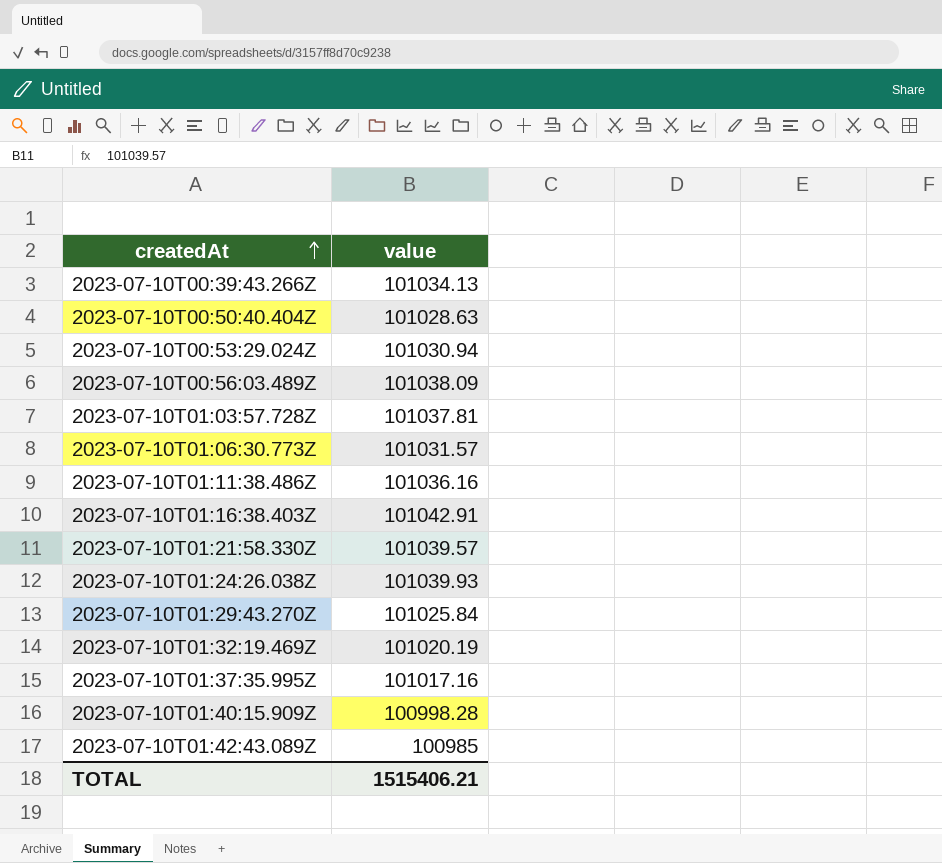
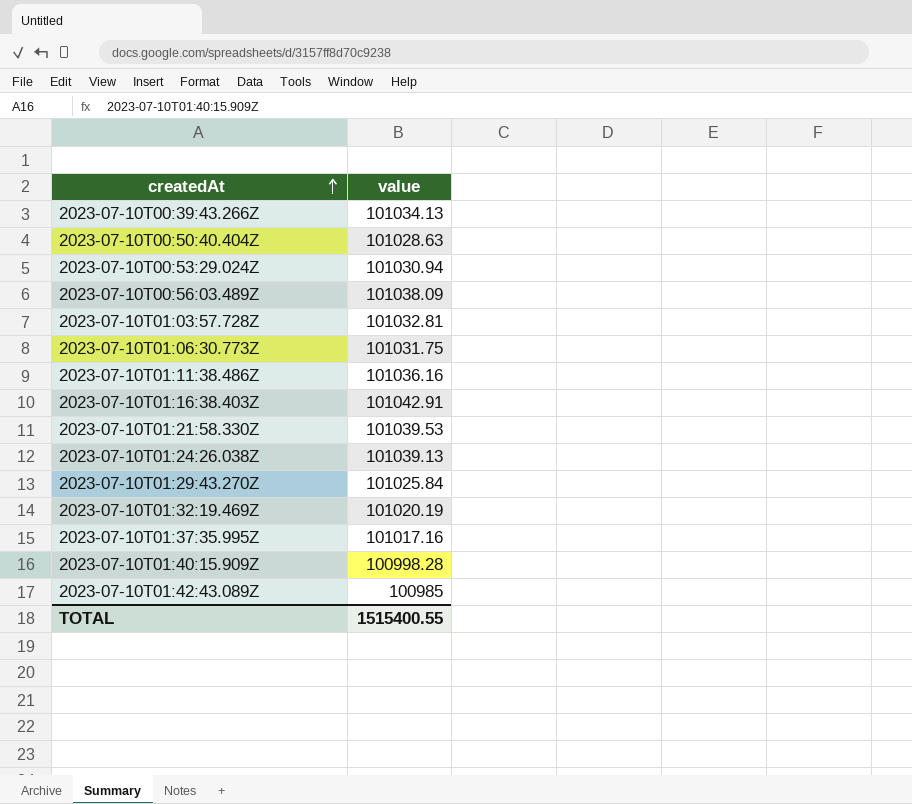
2023-07-10T01:03:57.728Z | value: 101037.81 -> 101032.81
2023-07-10T01:06:30.773Z | value: 101031.57 -> 101031.75
2023-07-10T01:21:58.330Z | value: 101039.57 -> 101039.53
2023-07-10T01:24:26.038Z | value: 101039.93 -> 101039.13
TOTAL | value: 1515406.21 -> 1515400.55

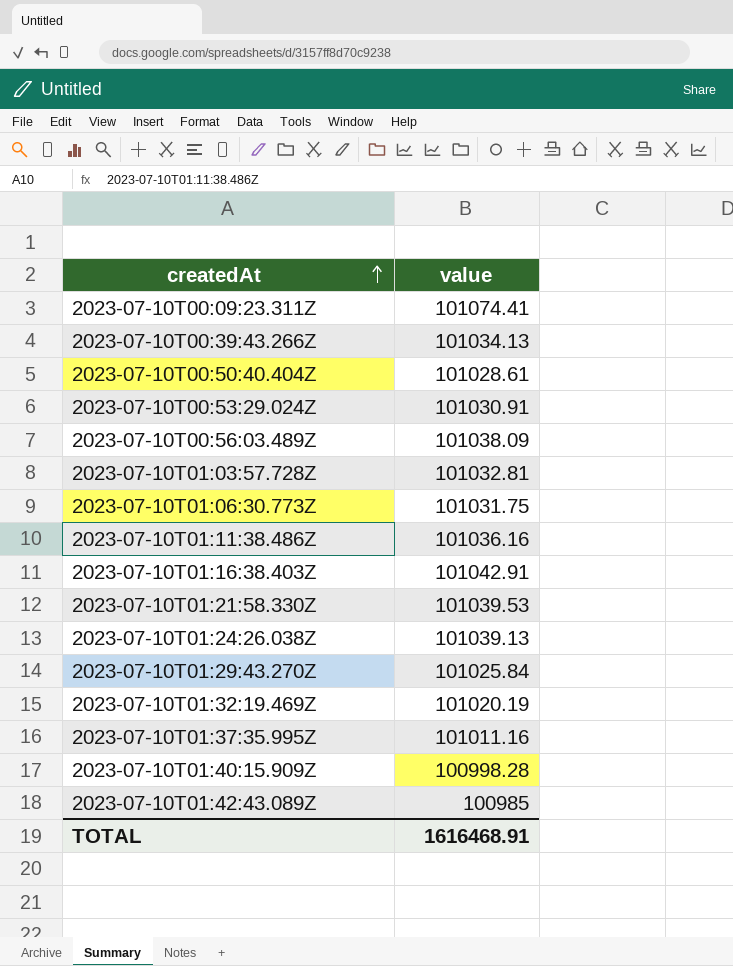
row 2023-07-10T00:09:23.311Z: none -> 101074.41
2023-07-10T00:50:40.404Z | value: 101028.63 -> 101028.61
2023-07-10T00:53:29.024Z | value: 101030.94 -> 101030.91
2023-07-10T01:37:35.995Z | value: 101017.16 -> 101011.16
TOTAL | value: 1515400.55 -> 1616468.91

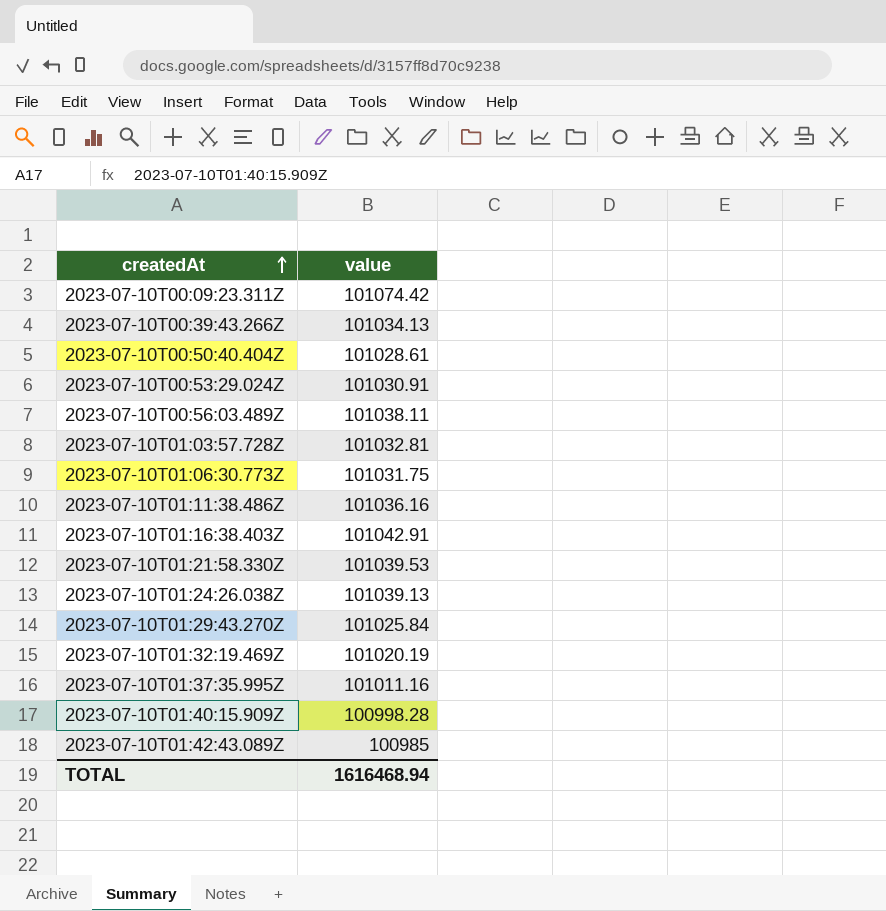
2023-07-10T00:09:23.311Z | value: 101074.41 -> 101074.42
2023-07-10T00:56:03.489Z | value: 101038.09 -> 101038.11
TOTAL | value: 1616468.91 -> 1616468.94

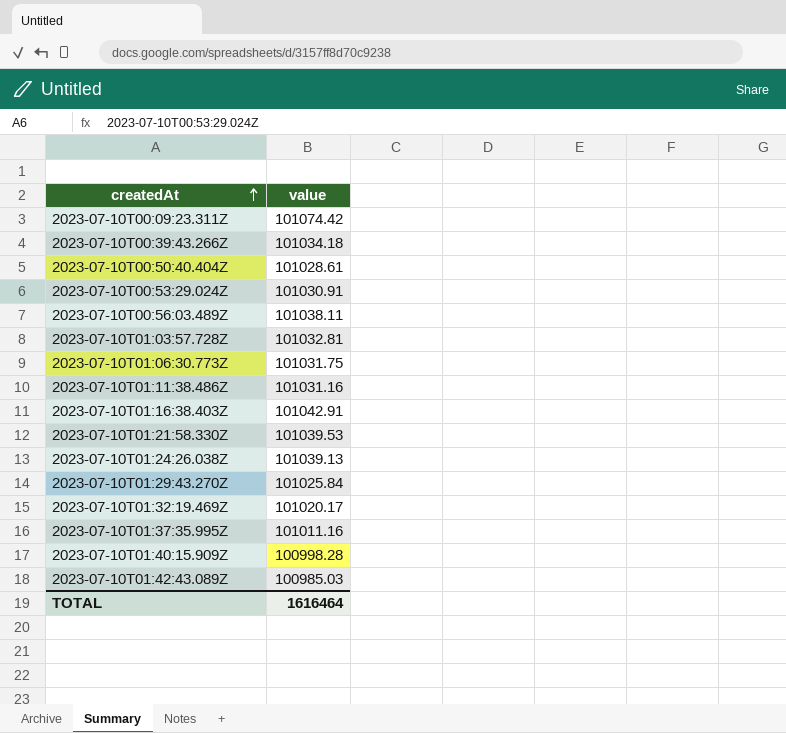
2023-07-10T00:39:43.266Z | value: 101034.13 -> 101034.18
2023-07-10T01:11:38.486Z | value: 101036.16 -> 101031.16
2023-07-10T01:32:19.469Z | value: 101020.19 -> 101020.17
2023-07-10T01:42:43.089Z | value: 100985 -> 100985.03
TOTAL | value: 1616468.94 -> 1616464

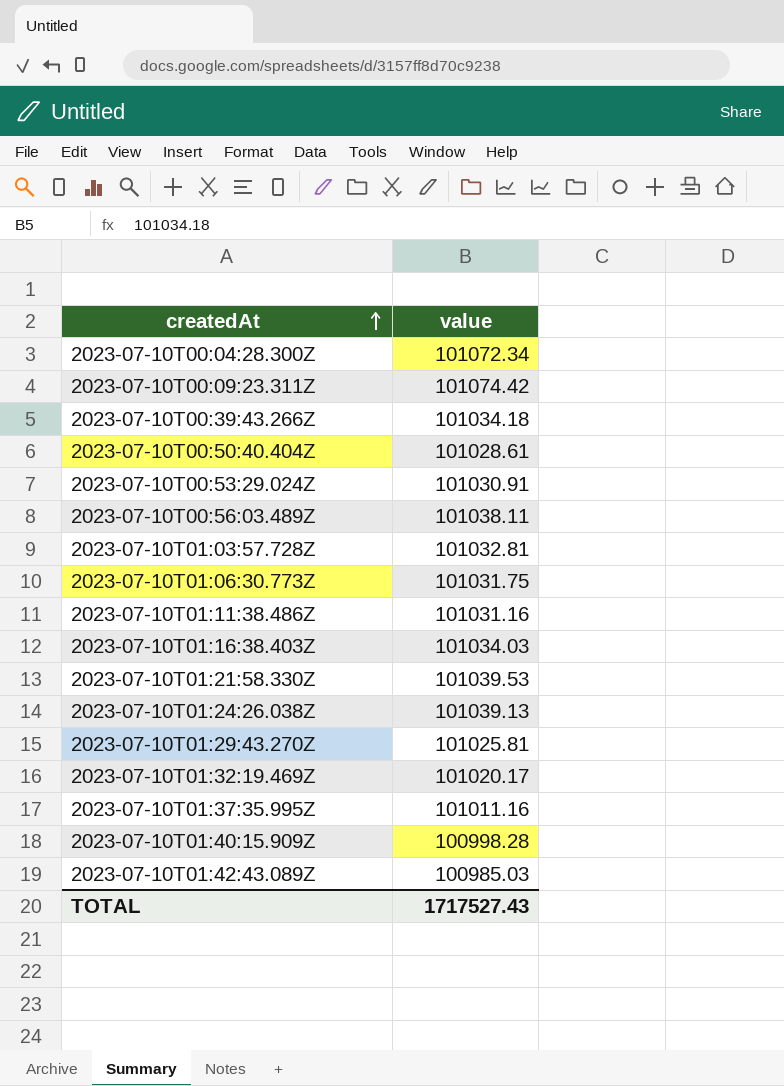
row 2023-07-10T00:04:28.300Z: none -> 101072.34
2023-07-10T01:16:38.403Z | value: 101042.91 -> 101034.03
2023-07-10T01:29:43.270Z | value: 101025.84 -> 101025.81
TOTAL | value: 1616464 -> 1717527.43

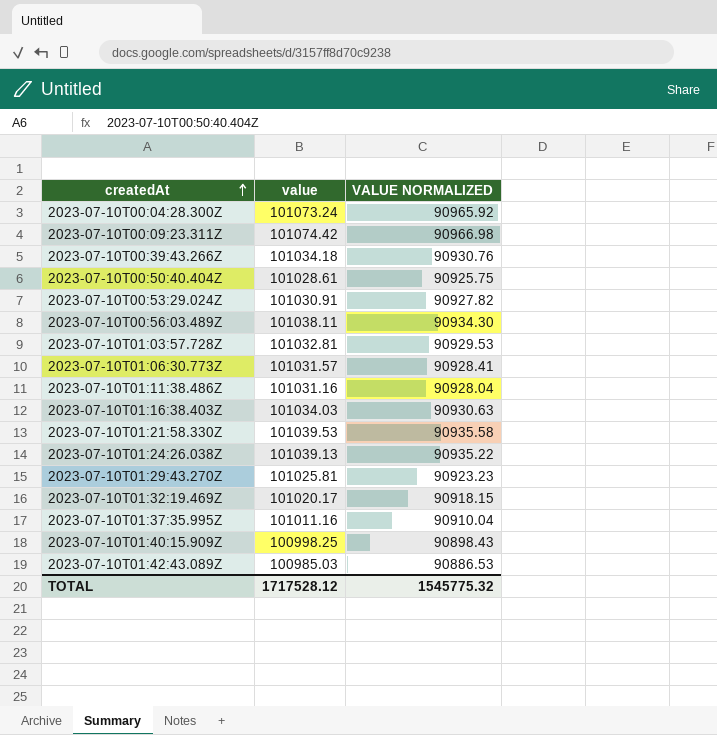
column VALUE NORMALIZED | formula: none -> [value] * 0.9
2023-07-10T00:04:28.300Z | value: 101072.34 -> 101073.24
2023-07-10T01:06:30.773Z | value: 101031.75 -> 101031.57
2023-07-10T01:40:15.909Z | value: 100998.28 -> 100998.25
TOTAL | value: 1717527.43 -> 1717528.12

